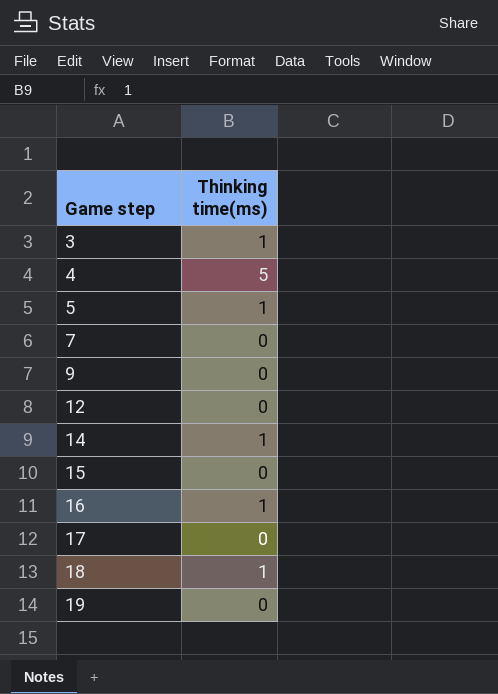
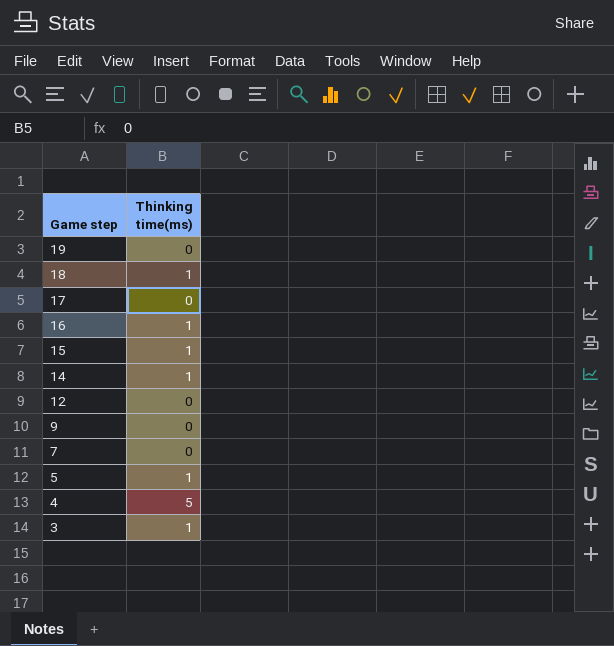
row order: Game step ascending -> Game step descending
15 | Thinking time(ms): 0 -> 1

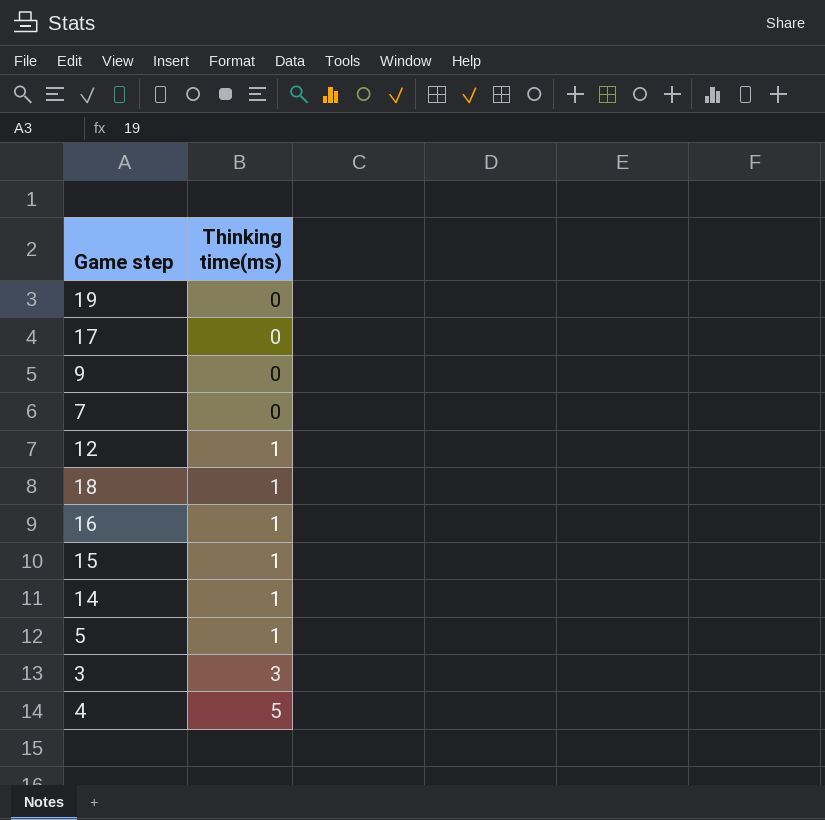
row order: Game step descending -> Thinking time(ms) ascending
12 | Thinking time(ms): 0 -> 1
3 | Thinking time(ms): 1 -> 3

